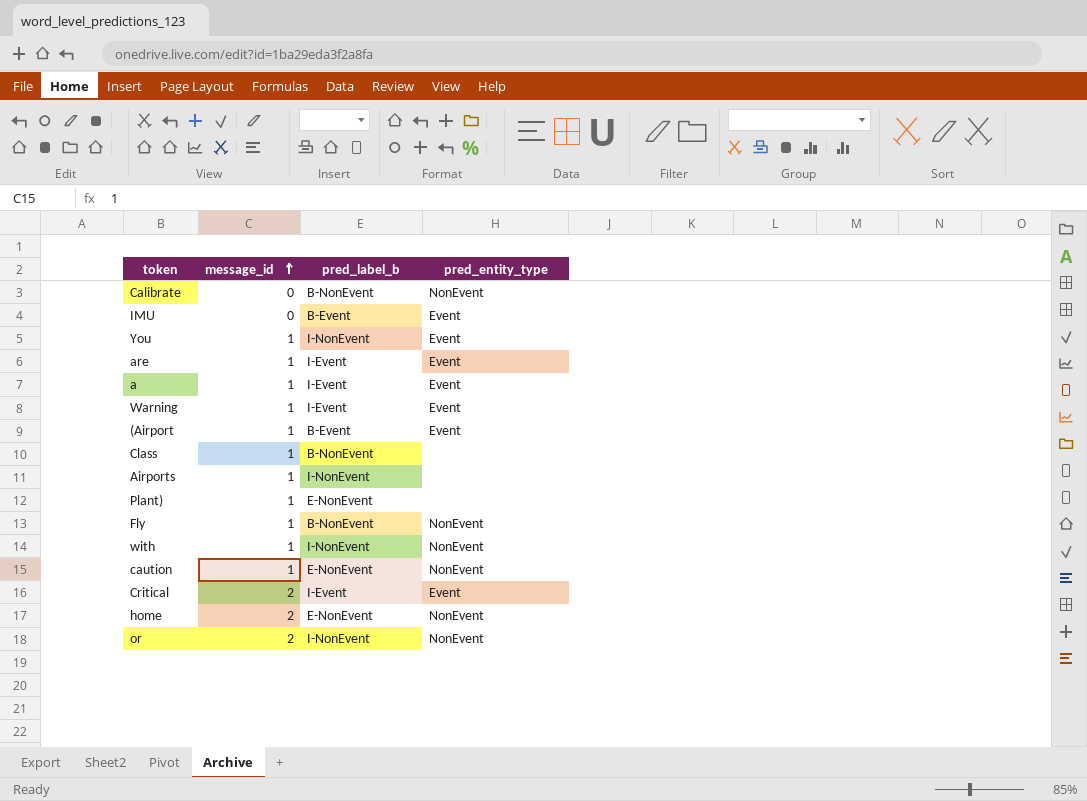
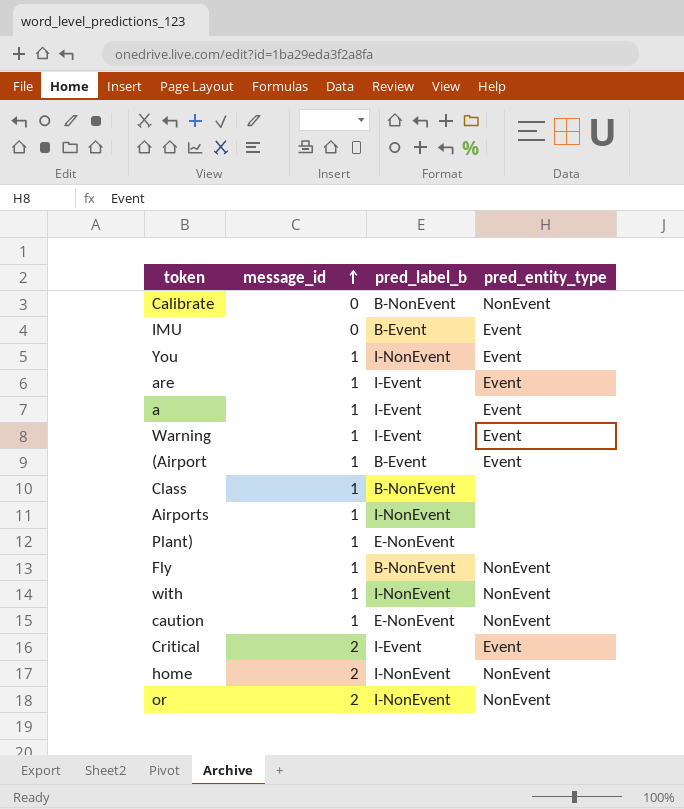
home | pred_label_b: E-NonEvent -> I-NonEvent

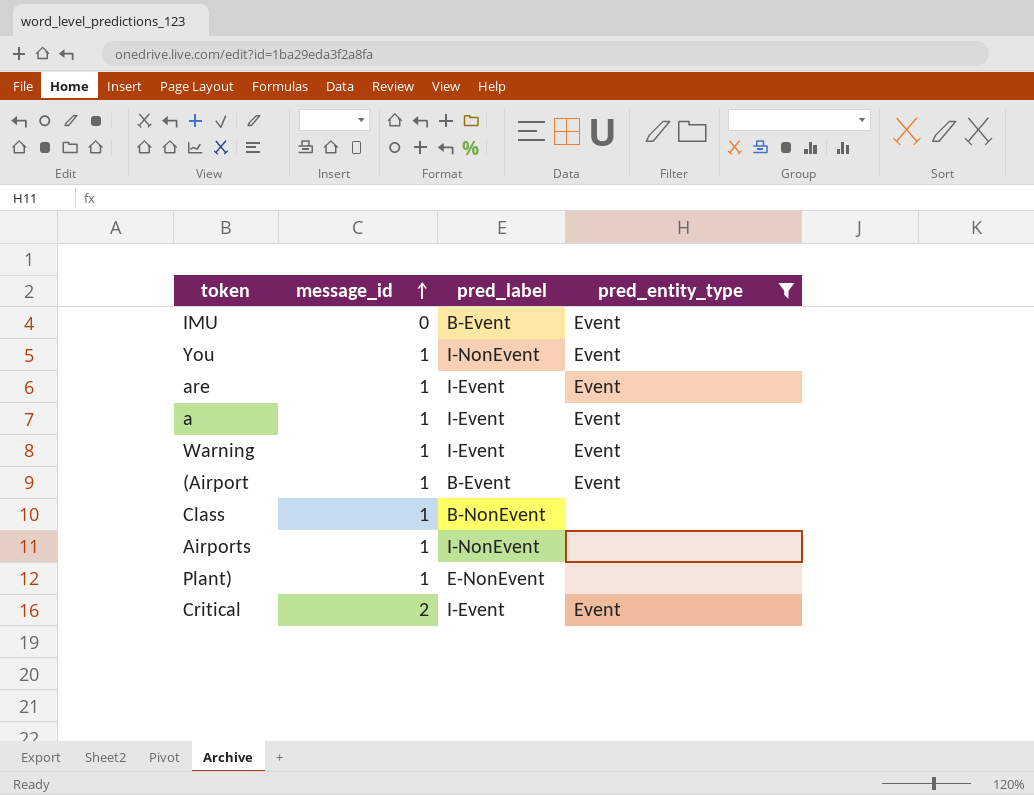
filter: none -> pred_entity_type != NonEvent
column name: pred_label_b -> pred_label

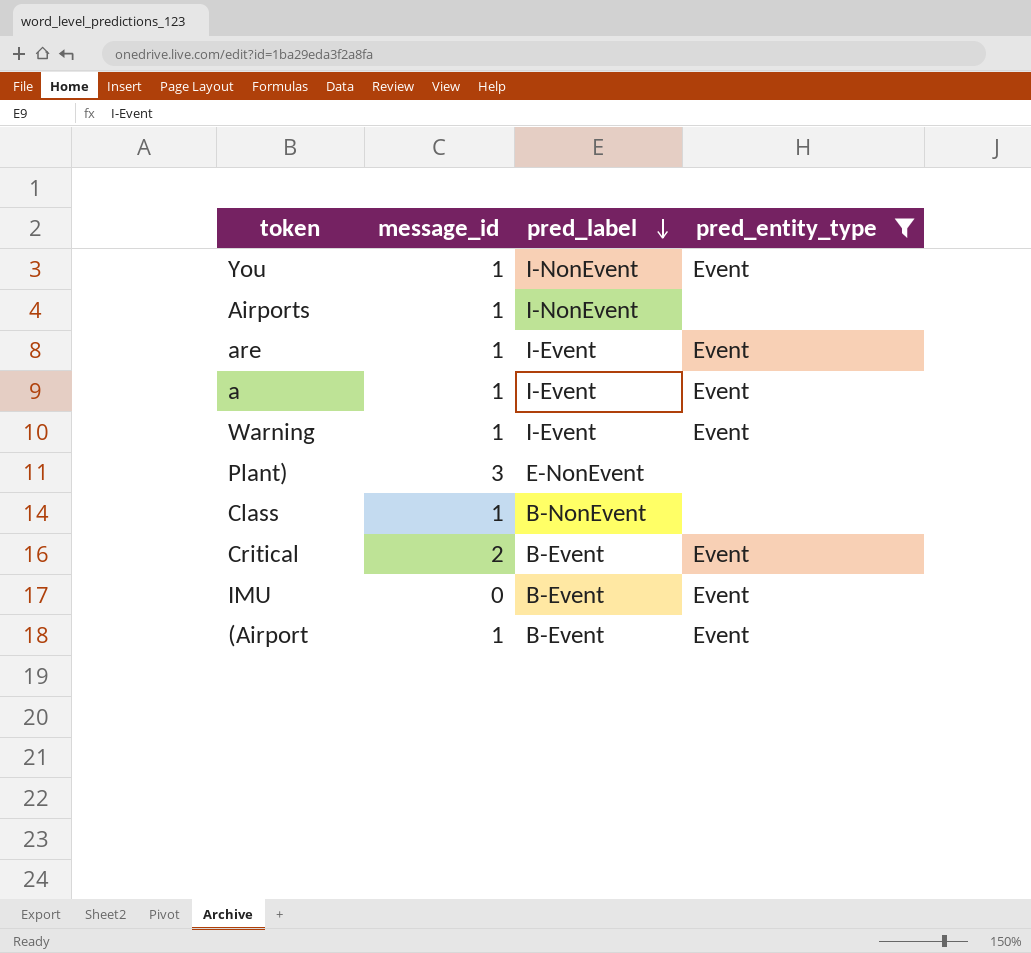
row order: message_id ascending -> pred_label descending
Plant) | message_id: 1 -> 3
Critical | pred_label: I-Event -> B-Event

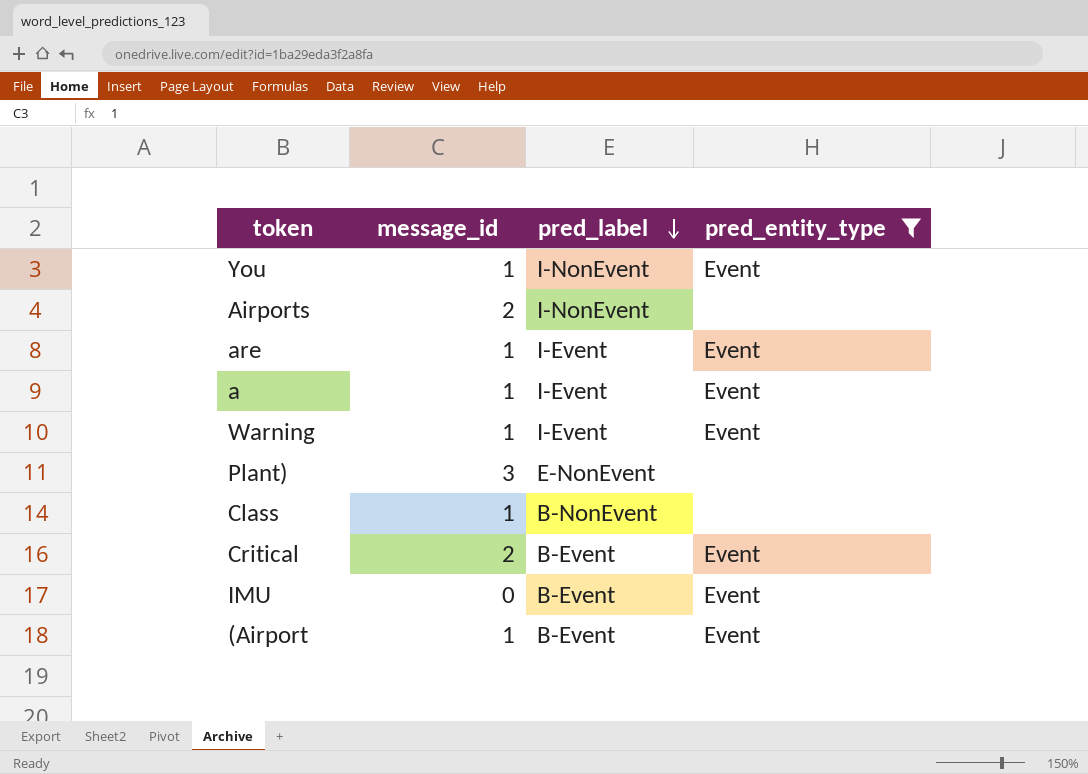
Airports | message_id: 1 -> 2

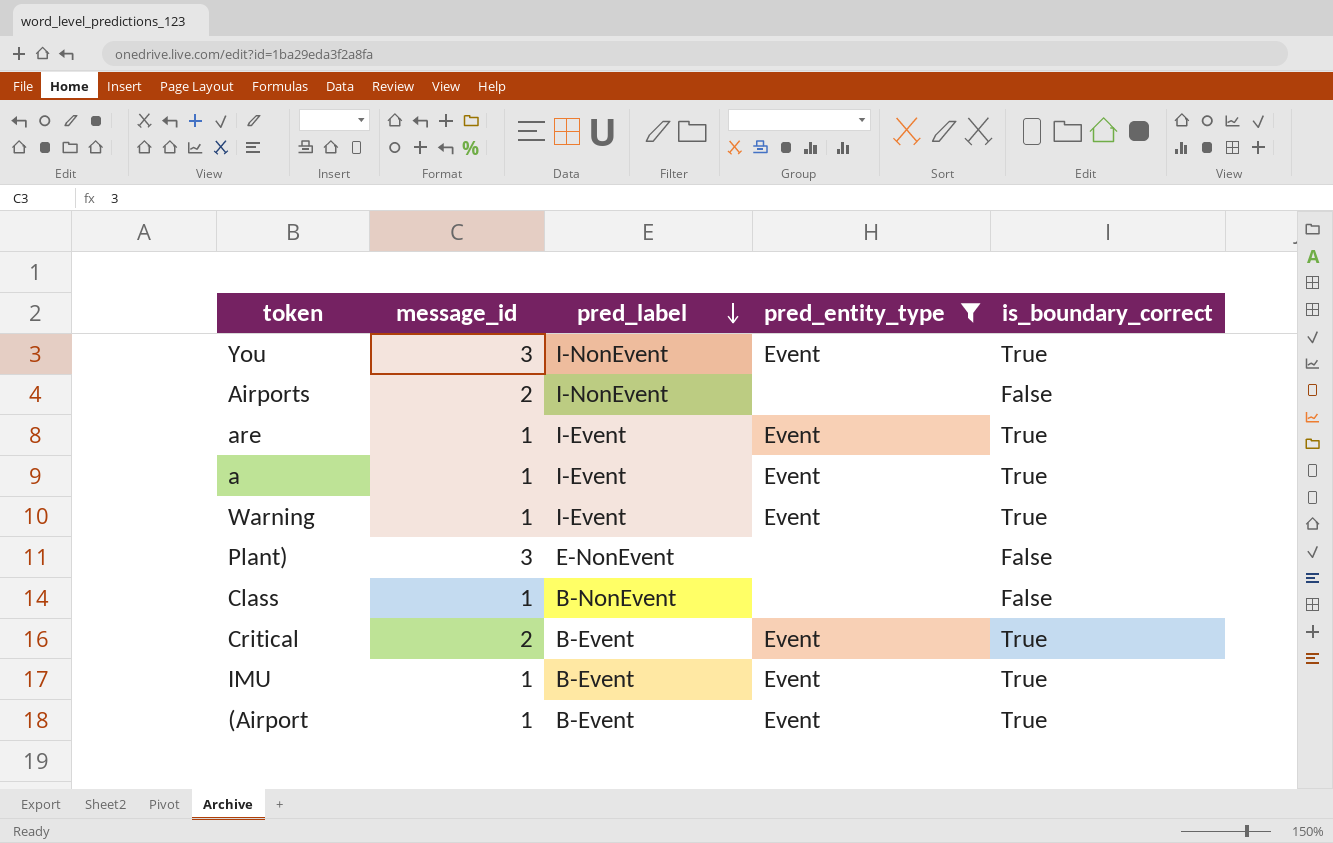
column is_boundary_correct | position: none -> 5
You | message_id: 1 -> 3
IMU | message_id: 0 -> 1

